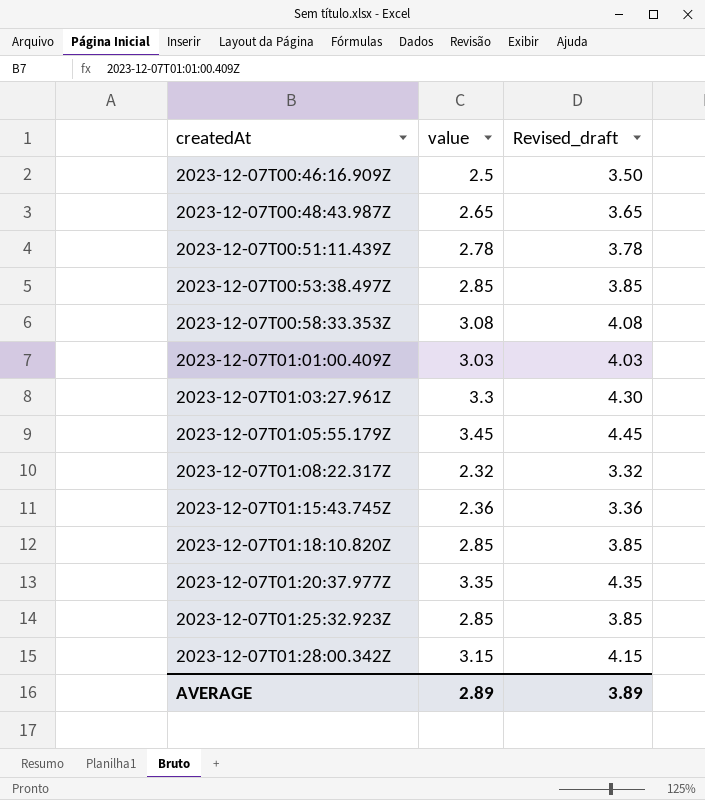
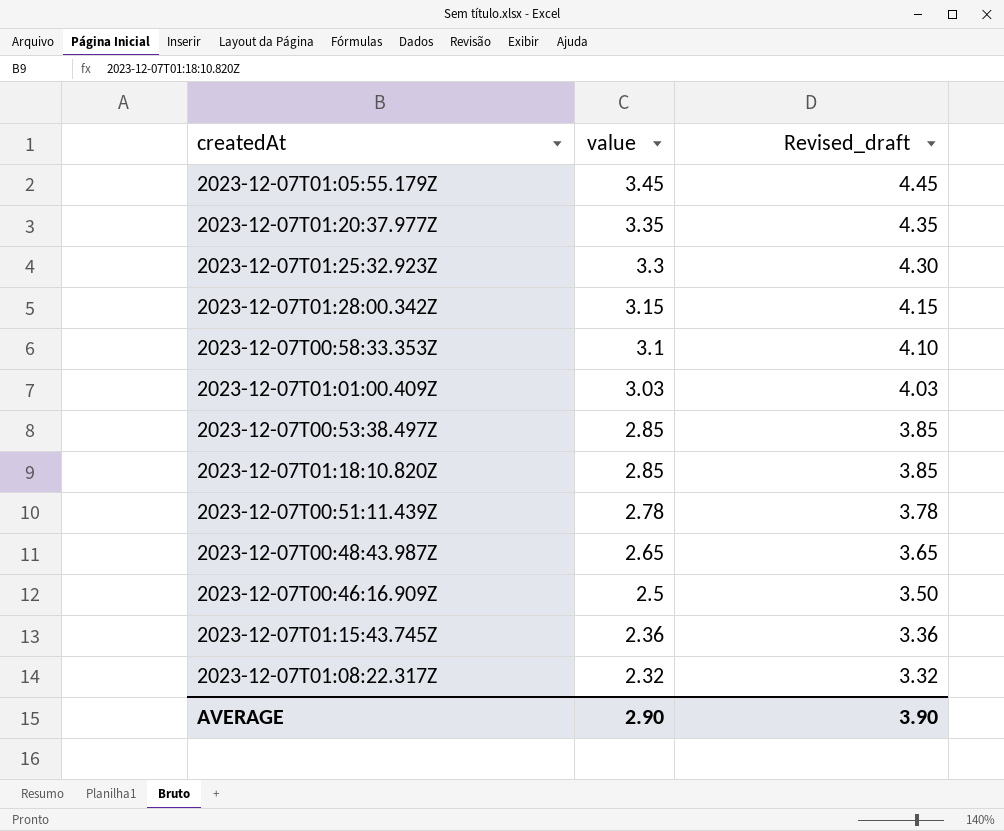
row order: createdAt ascending -> value descending
row 2023-12-07T01:03:27.961Z: 3.3 | 4.30 -> none
2023-12-07T01:25:32.923Z | value: 2.85 -> 3.3
2023-12-07T01:25:32.923Z | Revised_draft: 3.85 -> 4.30
2023-12-07T00:58:33.353Z | value: 3.08 -> 3.1
2023-12-07T00:58:33.353Z | Revised_draft: 4.08 -> 4.10
AVERAGE | value: 2.89 -> 2.90
AVERAGE | Revised_draft: 3.89 -> 3.90

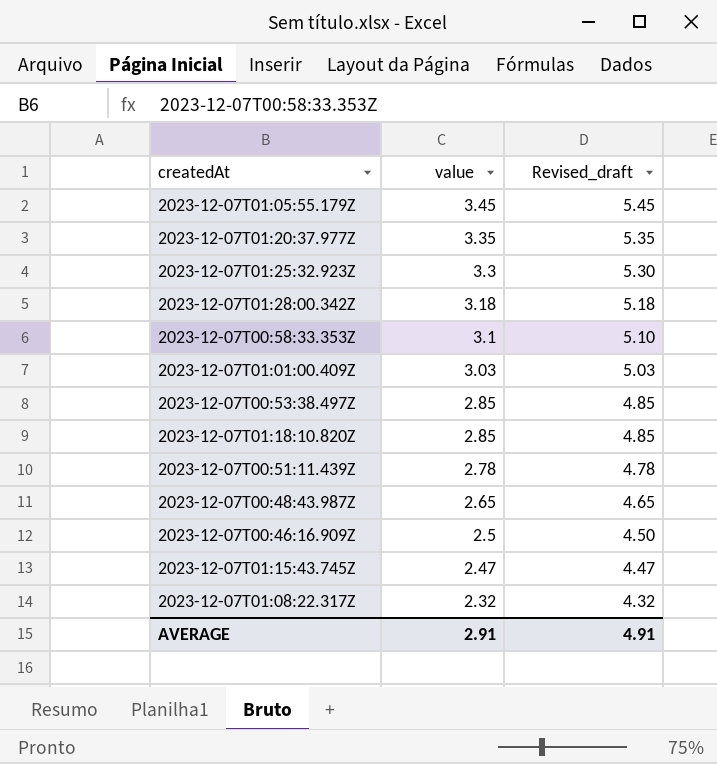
column Revised_draft | formula: [value] + 1 -> [value] + 2
2023-12-07T01:28:00.342Z | value: 3.15 -> 3.18
2023-12-07T01:15:43.745Z | value: 2.36 -> 2.47
AVERAGE | value: 2.90 -> 2.91
AVERAGE | Revised_draft: 3.90 -> 4.91

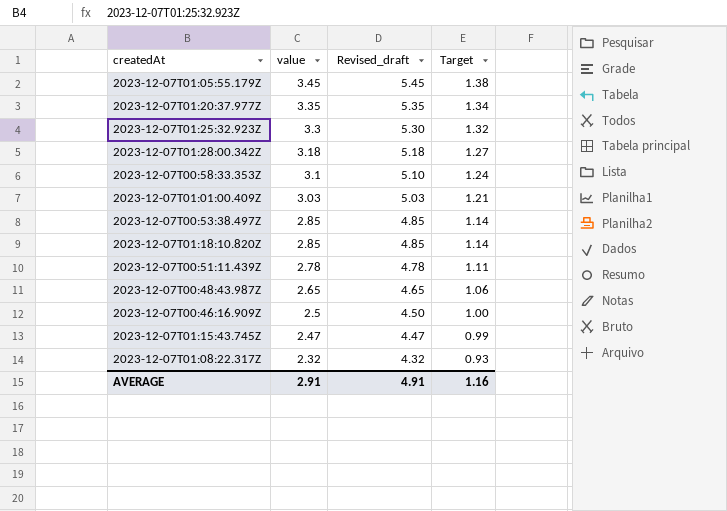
column Target | formula: none -> [value] * 0.4

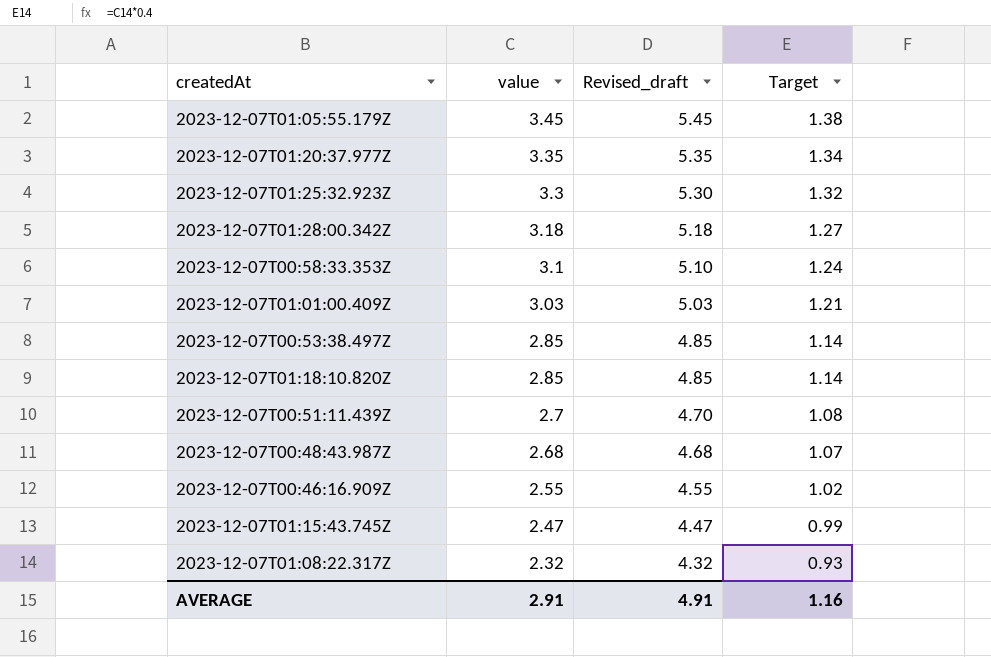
2023-12-07T00:51:11.439Z | value: 2.78 -> 2.7
2023-12-07T00:51:11.439Z | Revised_draft: 4.78 -> 4.70
2023-12-07T00:51:11.439Z | Target: 1.11 -> 1.08
2023-12-07T00:48:43.987Z | value: 2.65 -> 2.68
2023-12-07T00:48:43.987Z | Revised_draft: 4.65 -> 4.68
2023-12-07T00:48:43.987Z | Target: 1.06 -> 1.07
2023-12-07T00:46:16.909Z | value: 2.5 -> 2.55
2023-12-07T00:46:16.909Z | Revised_draft: 4.50 -> 4.55
2023-12-07T00:46:16.909Z | Target: 1.00 -> 1.02

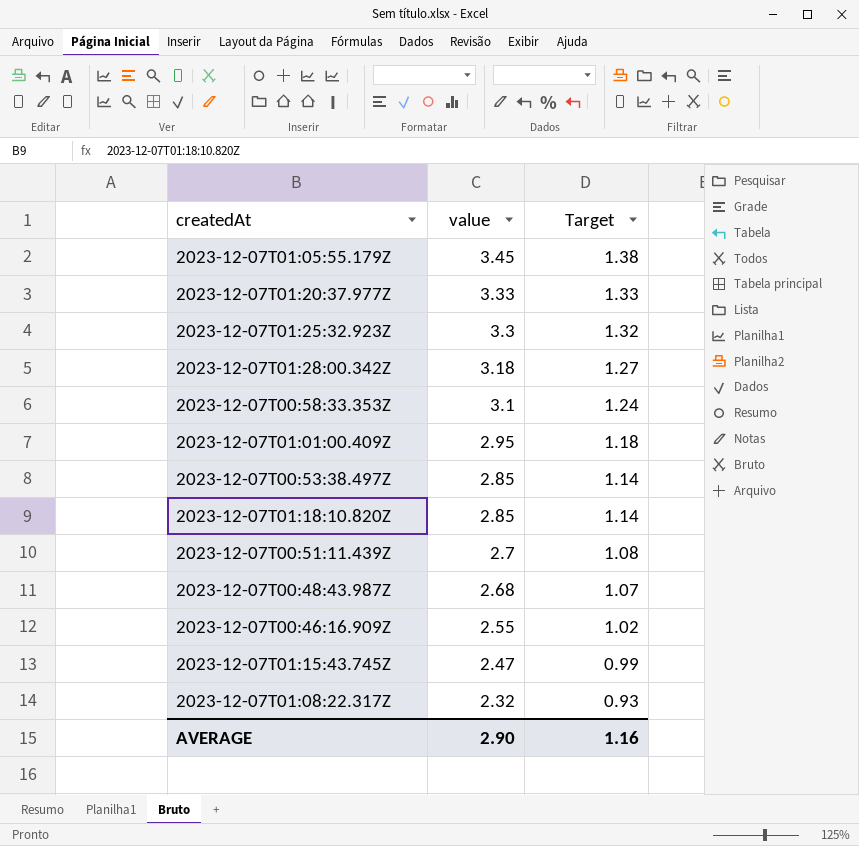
column Revised_draft | formula: [value] + 2 -> none
2023-12-07T01:20:37.977Z | value: 3.35 -> 3.33
2023-12-07T01:20:37.977Z | Target: 1.34 -> 1.33
2023-12-07T01:01:00.409Z | value: 3.03 -> 2.95
2023-12-07T01:01:00.409Z | Target: 1.21 -> 1.18
AVERAGE | value: 2.91 -> 2.90

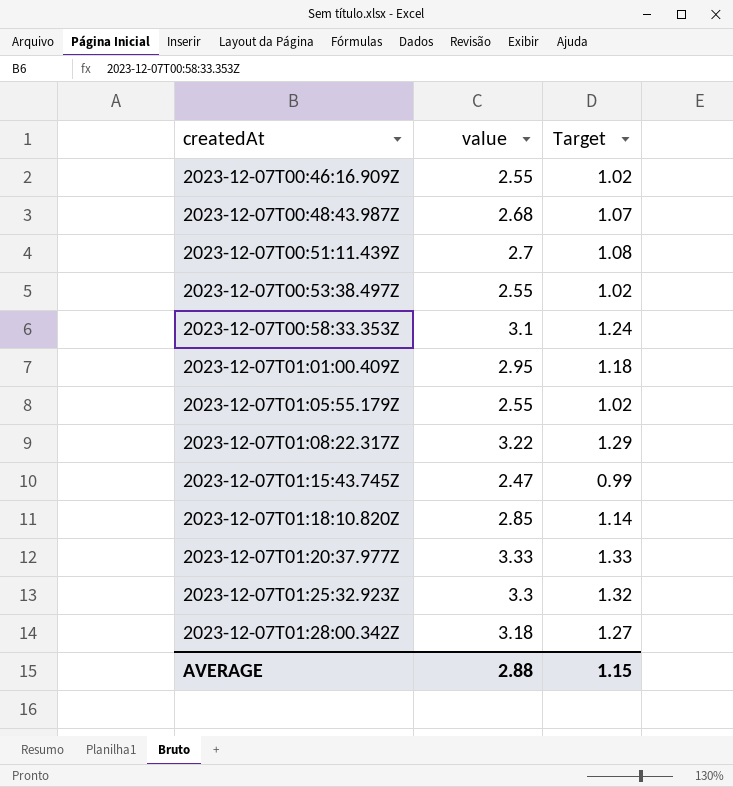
row order: value descending -> createdAt ascending
2023-12-07T00:53:38.497Z | value: 2.85 -> 2.55
2023-12-07T00:53:38.497Z | Target: 1.14 -> 1.02
2023-12-07T01:05:55.179Z | value: 3.45 -> 2.55
2023-12-07T01:05:55.179Z | Target: 1.38 -> 1.02
2023-12-07T01:08:22.317Z | value: 2.32 -> 3.22
2023-12-07T01:08:22.317Z | Target: 0.93 -> 1.29
AVERAGE | value: 2.90 -> 2.88
AVERAGE | Target: 1.16 -> 1.15

